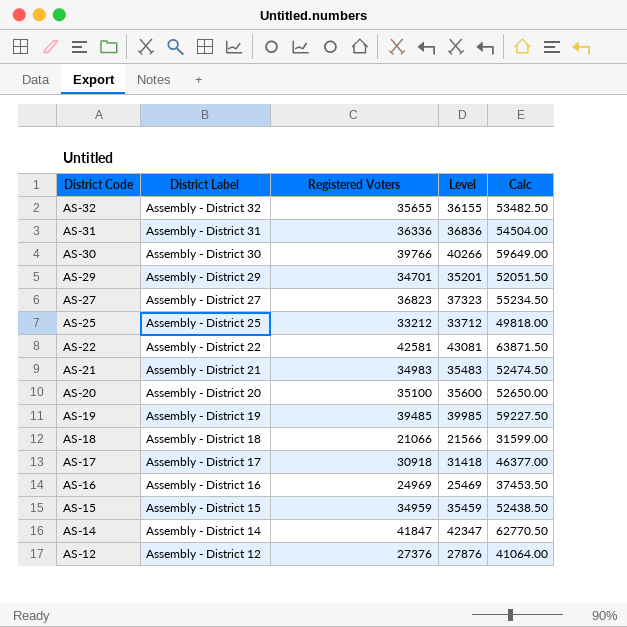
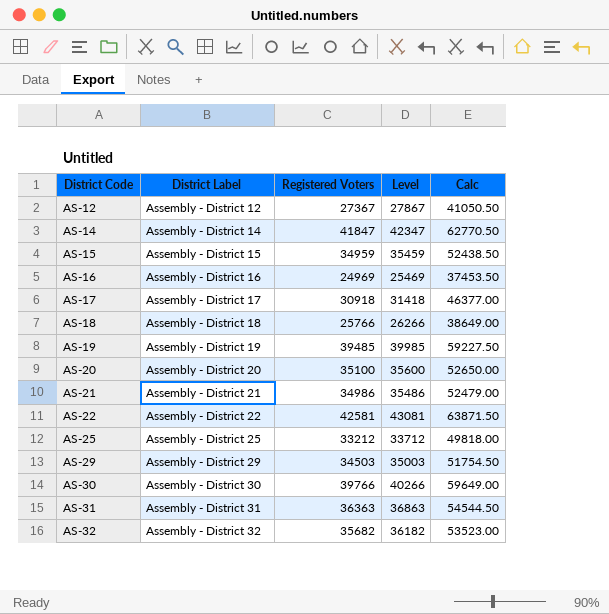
row order: District Code descending -> District Code ascending
row AS-27: Assembly - District 27 | 36823 | 37323 | 55234.50 -> none
AS-12 | Registered Voters: 27376 -> 27367
AS-12 | Level: 27876 -> 27867
AS-12 | Calc: 41064.00 -> 41050.50
AS-18 | Registered Voters: 21066 -> 25766
AS-18 | Level: 21566 -> 26266
AS-18 | Calc: 31599.00 -> 38649.00
AS-21 | Registered Voters: 34983 -> 34986
AS-21 | Level: 35483 -> 35486
AS-21 | Calc: 52474.50 -> 52479.00
AS-29 | Registered Voters: 34701 -> 34503
AS-29 | Level: 35201 -> 35003
AS-29 | Calc: 52051.50 -> 51754.50
AS-31 | Registered Voters: 36336 -> 36363
AS-31 | Level: 36836 -> 36863
AS-31 | Calc: 54504.00 -> 54544.50
AS-32 | Registered Voters: 35655 -> 35682
AS-32 | Level: 36155 -> 36182
AS-32 | Calc: 53482.50 -> 53523.00

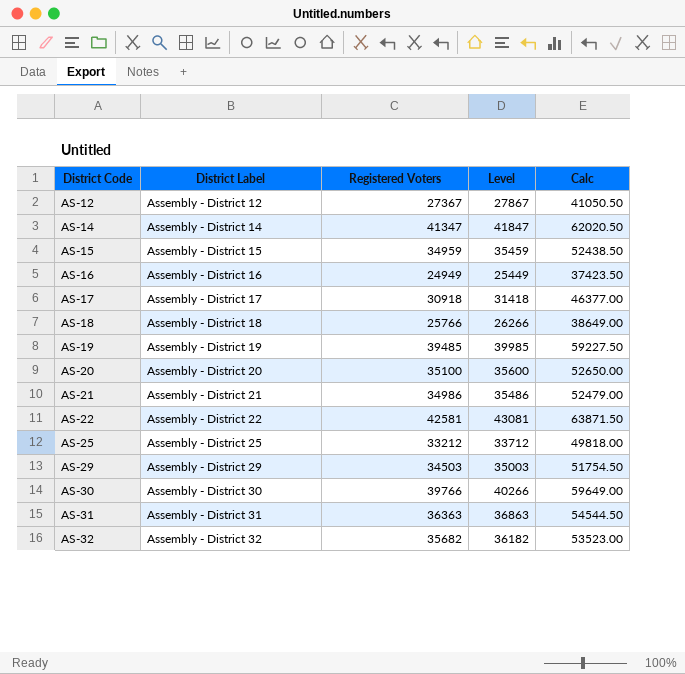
AS-14 | Registered Voters: 41847 -> 41347
AS-14 | Level: 42347 -> 41847
AS-14 | Calc: 62770.50 -> 62020.50
AS-16 | Registered Voters: 24969 -> 24949
AS-16 | Level: 25469 -> 25449
AS-16 | Calc: 37453.50 -> 37423.50

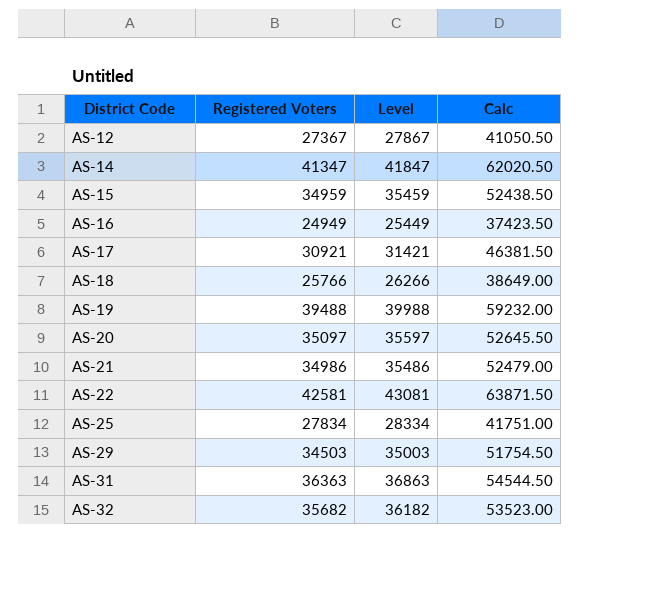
column District Label | position: 2 -> none
row AS-30: Assembly - District 30 | 39766 | 40266 | 59649.00 -> none
AS-17 | Registered Voters: 30918 -> 30921
AS-17 | Level: 31418 -> 31421
AS-17 | Calc: 46377.00 -> 46381.50
AS-19 | Registered Voters: 39485 -> 39488
AS-19 | Level: 39985 -> 39988
AS-19 | Calc: 59227.50 -> 59232.00
AS-20 | Registered Voters: 35100 -> 35097
AS-20 | Level: 35600 -> 35597
AS-20 | Calc: 52650.00 -> 52645.50
AS-25 | Registered Voters: 33212 -> 27834
AS-25 | Level: 33712 -> 28334
AS-25 | Calc: 49818.00 -> 41751.00

